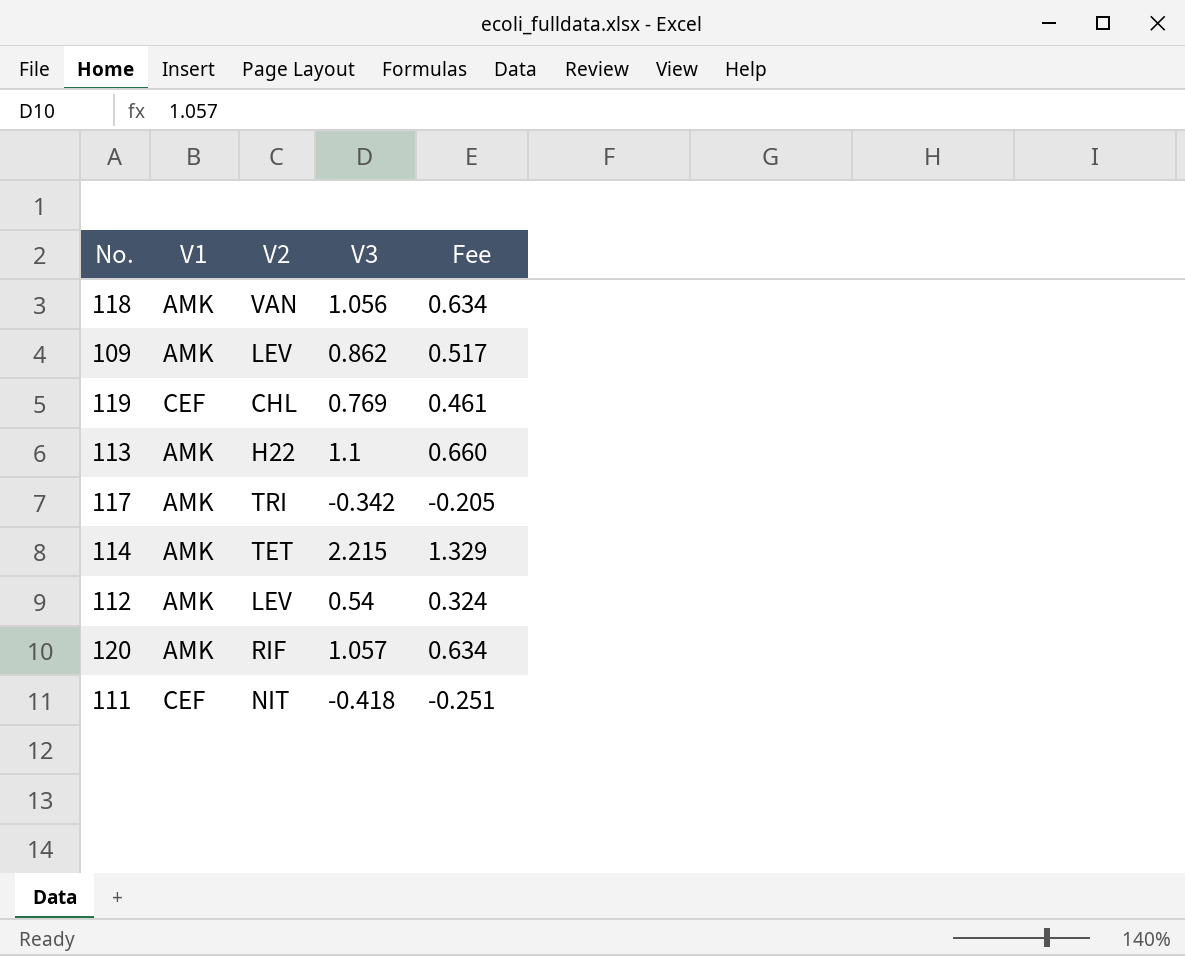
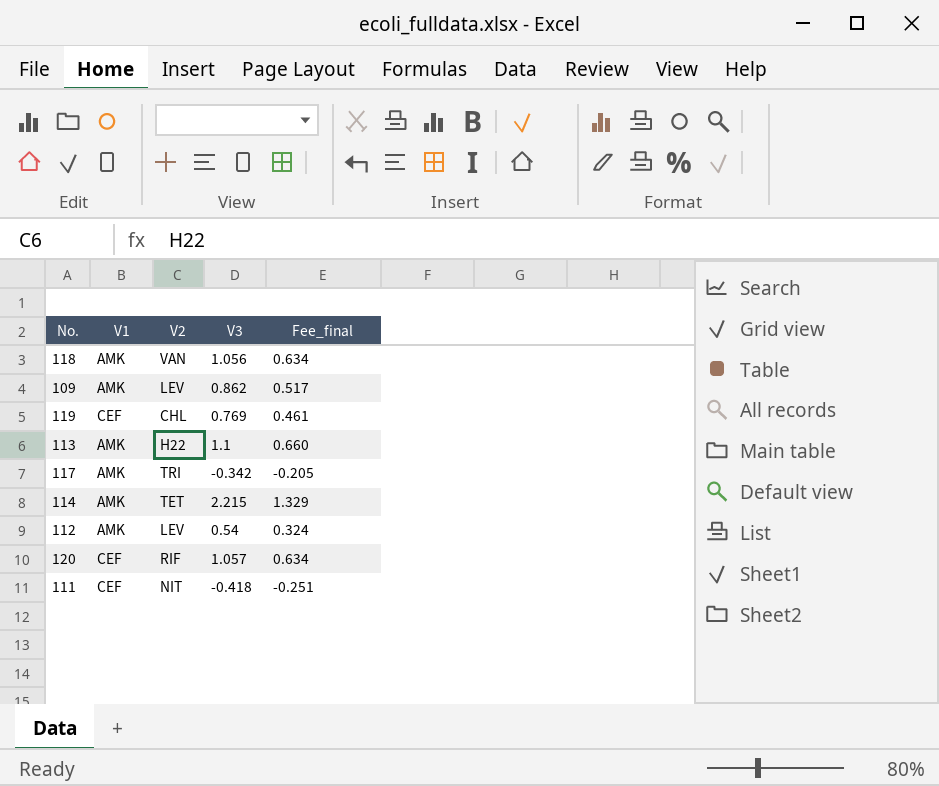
column name: Fee -> Fee_final
120 | V1: AMK -> CEF

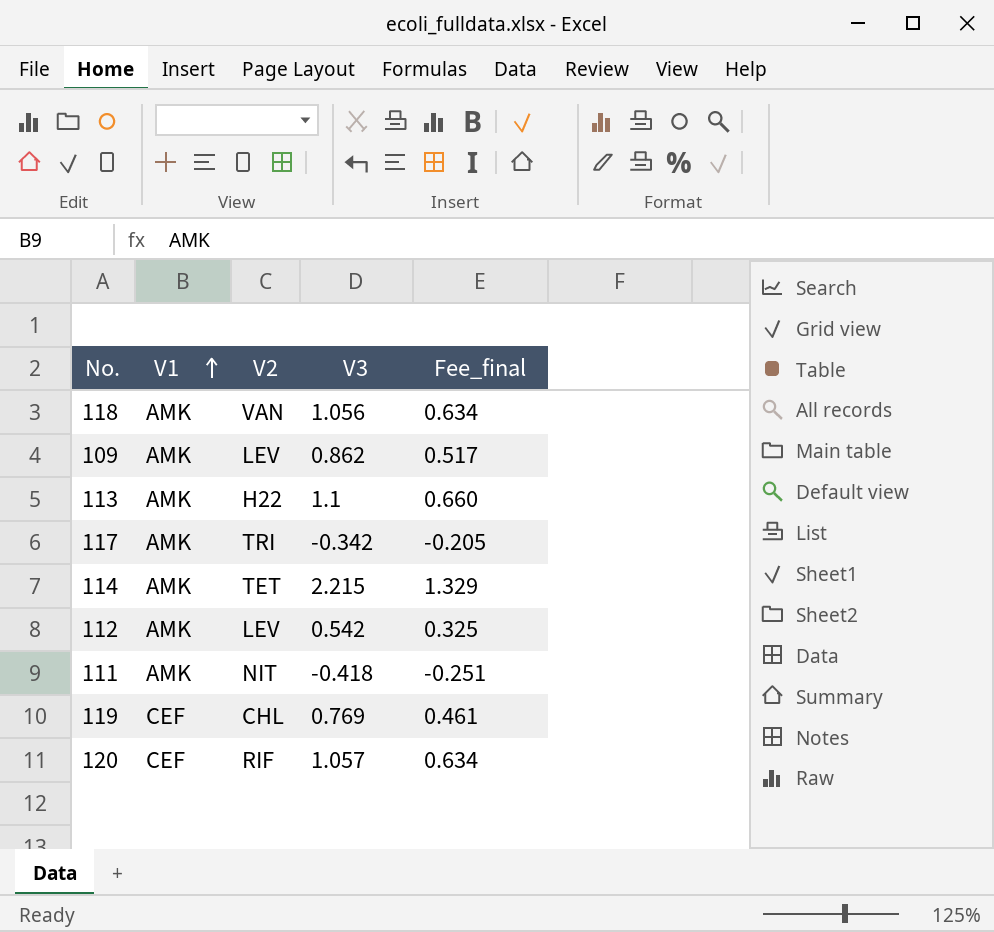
row order: none -> V1 ascending
112 | V3: 0.54 -> 0.542
112 | Fee_final: 0.324 -> 0.325
111 | V1: CEF -> AMK

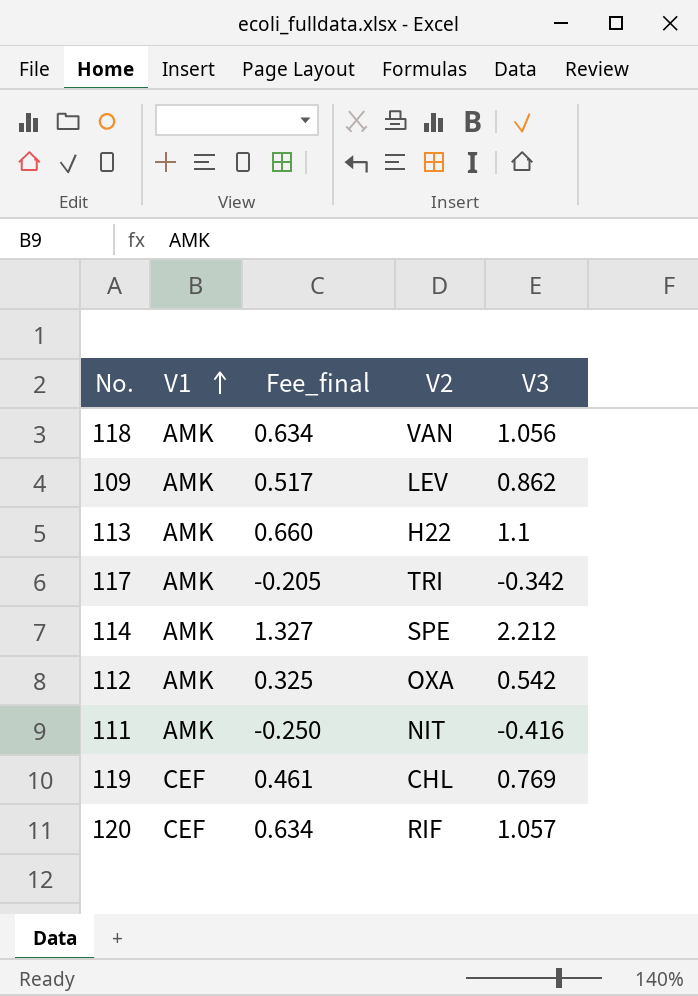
column Fee_final | position: 5 -> 3
114 | Fee_final: 1.329 -> 1.327
114 | V2: TET -> SPE
114 | V3: 2.215 -> 2.212
112 | V2: LEV -> OXA
111 | Fee_final: -0.251 -> -0.250
111 | V3: -0.418 -> -0.416

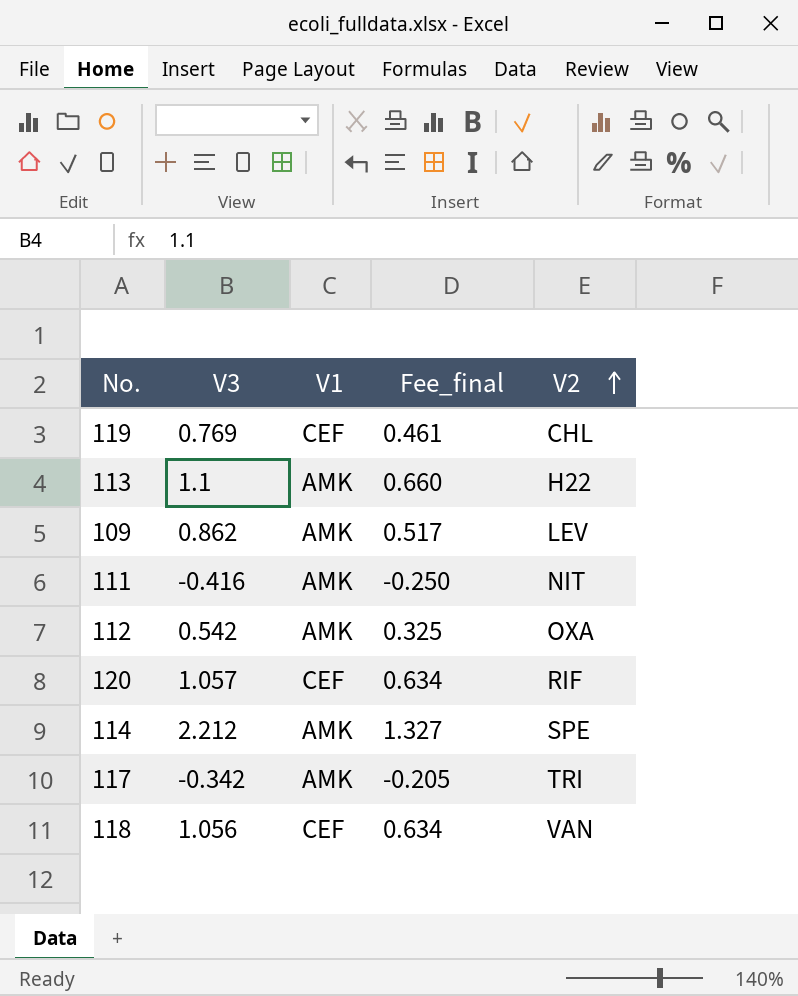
row order: V1 ascending -> V2 ascending
column V3 | position: 5 -> 2
118 | V1: AMK -> CEF

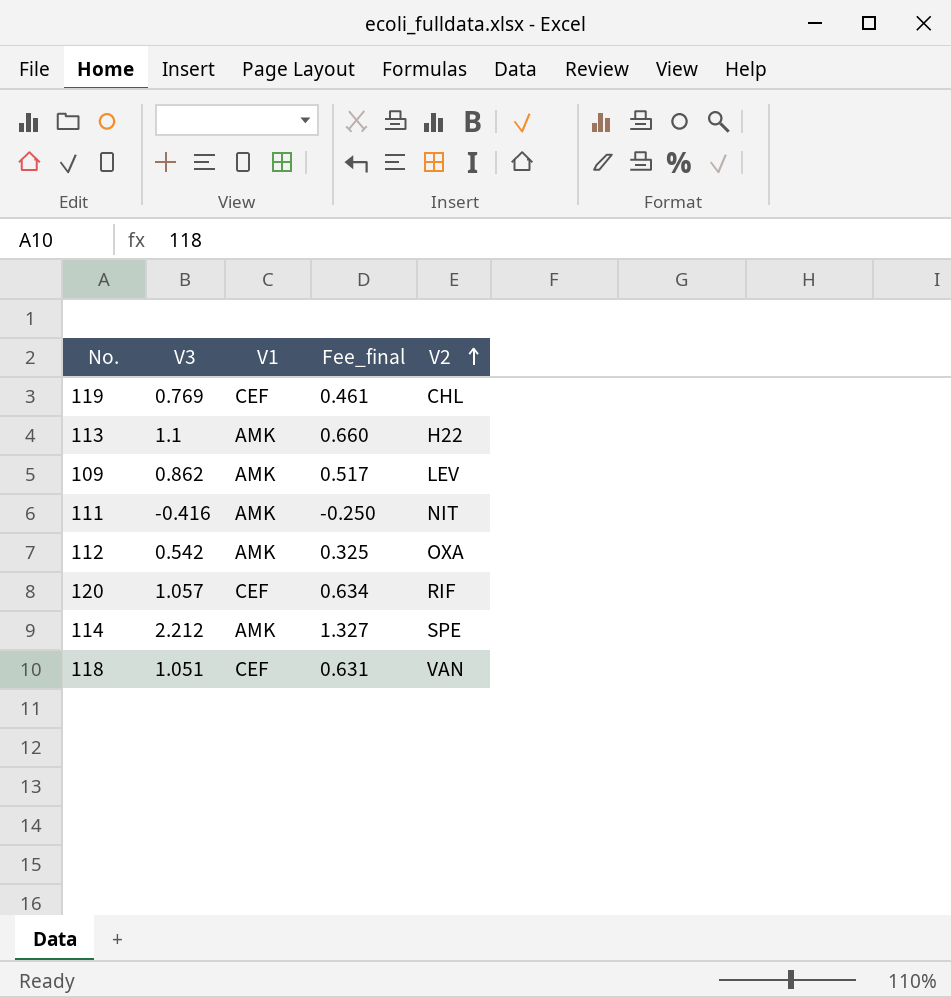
row 117: -0.342 | AMK | -0.205 | TRI -> none
118 | V3: 1.056 -> 1.051
118 | Fee_final: 0.634 -> 0.631

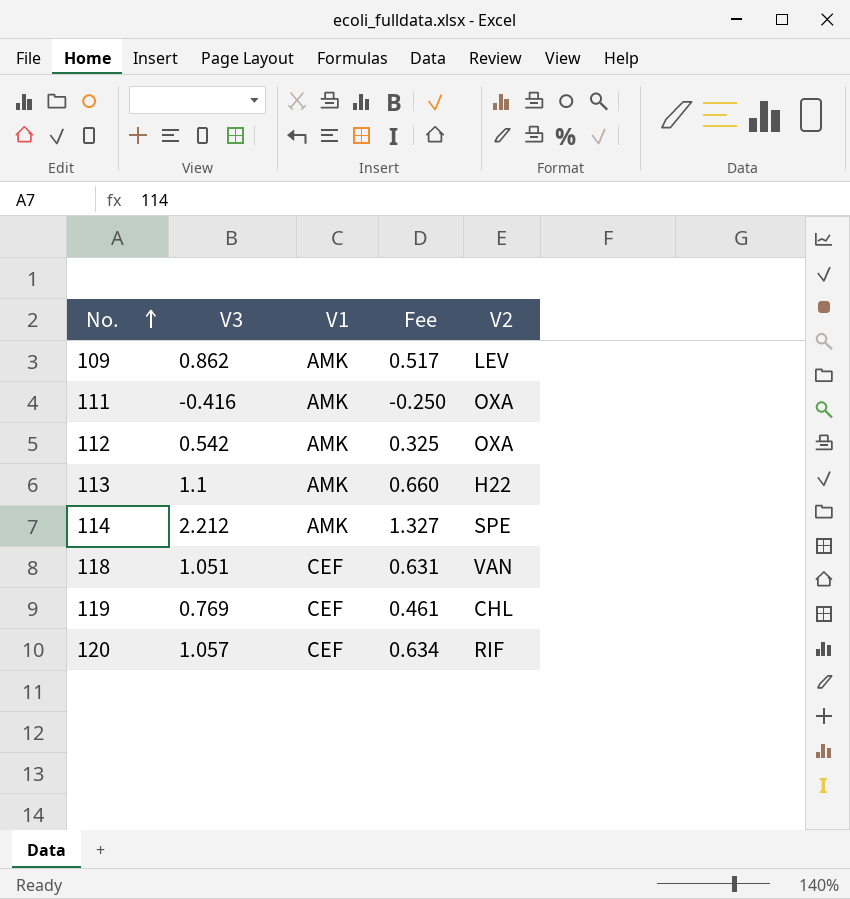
row order: V2 ascending -> No. ascending
column name: Fee_final -> Fee
111 | V2: NIT -> OXA

